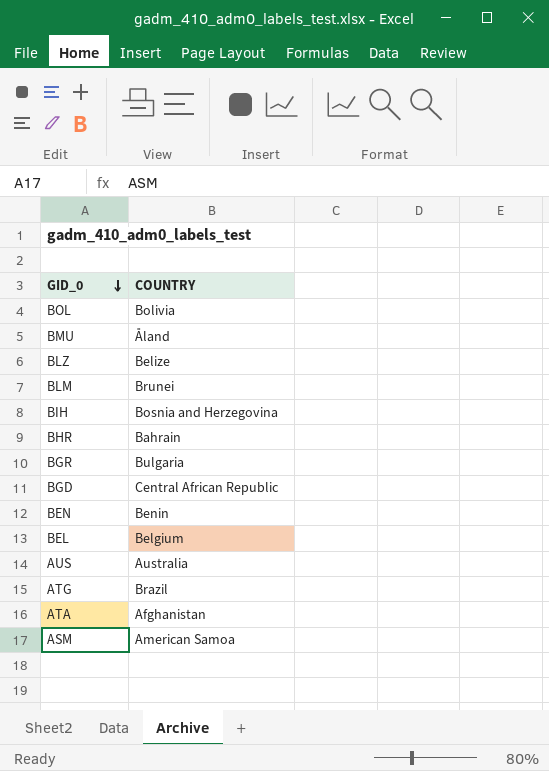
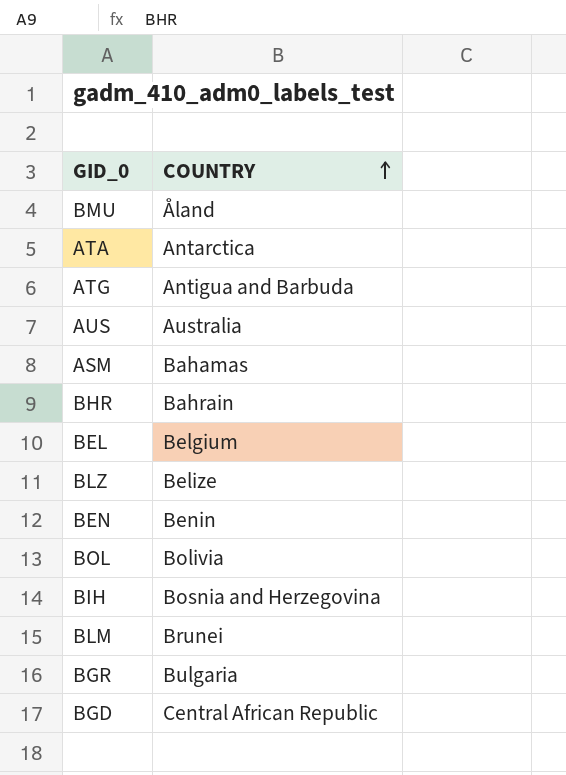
row order: GID_0 descending -> COUNTRY ascending
ATA | COUNTRY: Afghanistan -> Antarctica
ATG | COUNTRY: Brazil -> Antigua and Barbuda
ASM | COUNTRY: American Samoa -> Bahamas

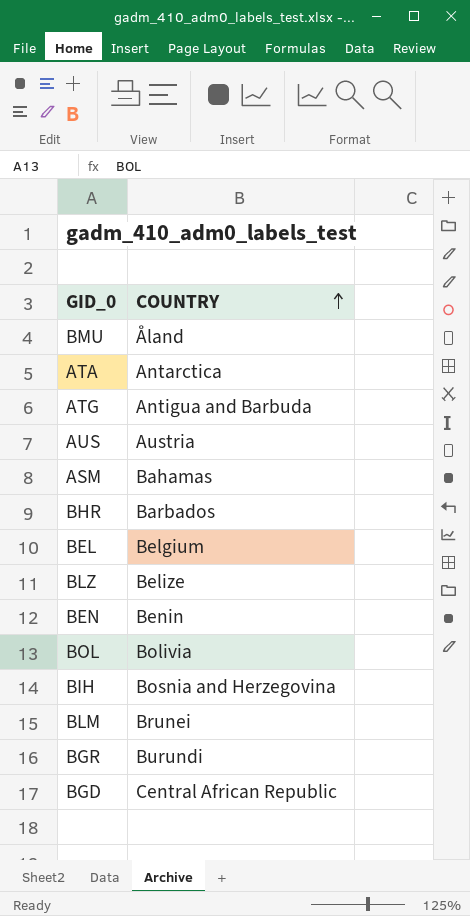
AUS | COUNTRY: Australia -> Austria
BHR | COUNTRY: Bahrain -> Barbados
BGR | COUNTRY: Bulgaria -> Burundi

